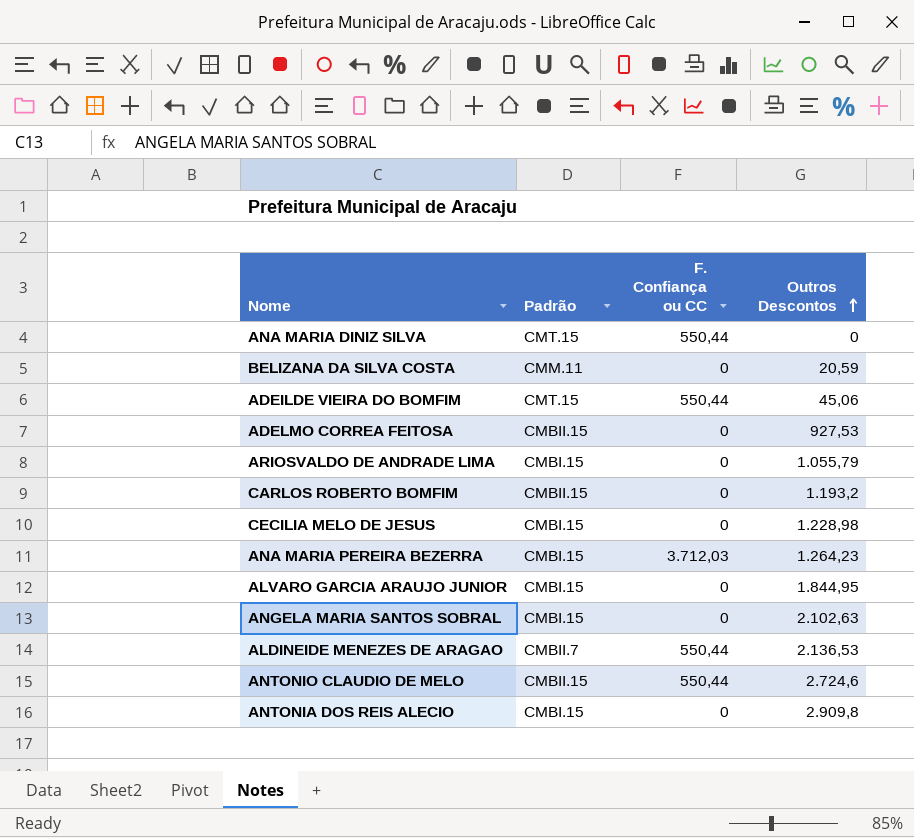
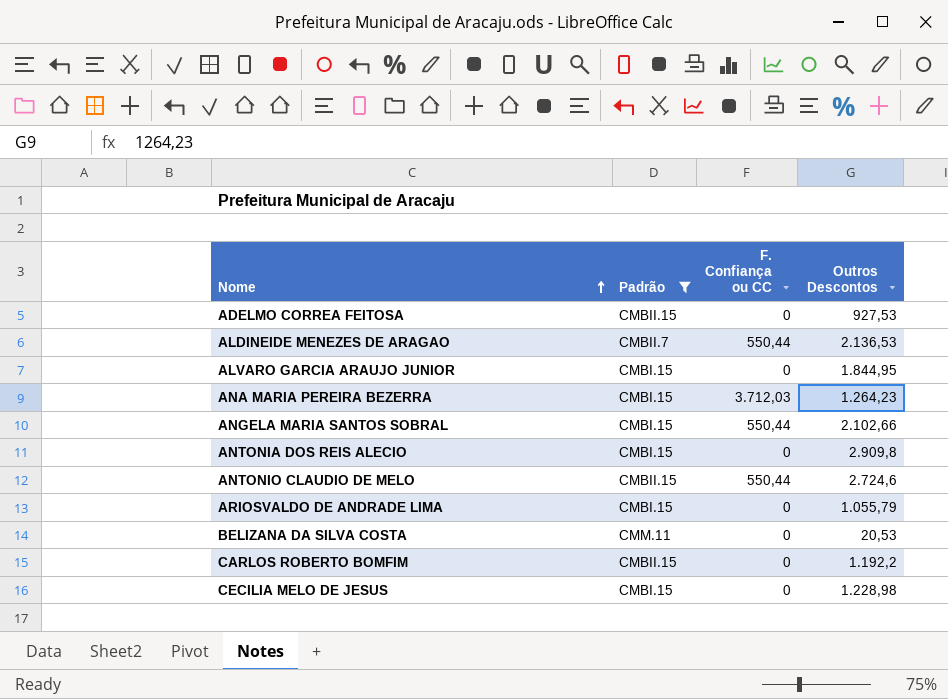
filter: none -> Padrão != CMT.15
row order: Outros Descontos ascending -> Nome ascending
ANGELA MARIA SANTOS SOBRAL | F. Confiança ou CC: 0 -> 550,44
ANGELA MARIA SANTOS SOBRAL | Outros Descontos: 2.102,63 -> 2.102,66
BELIZANA DA SILVA COSTA | Outros Descontos: 20,59 -> 20,53
CARLOS ROBERTO BOMFIM | Outros Descontos: 1.193,2 -> 1.192,2

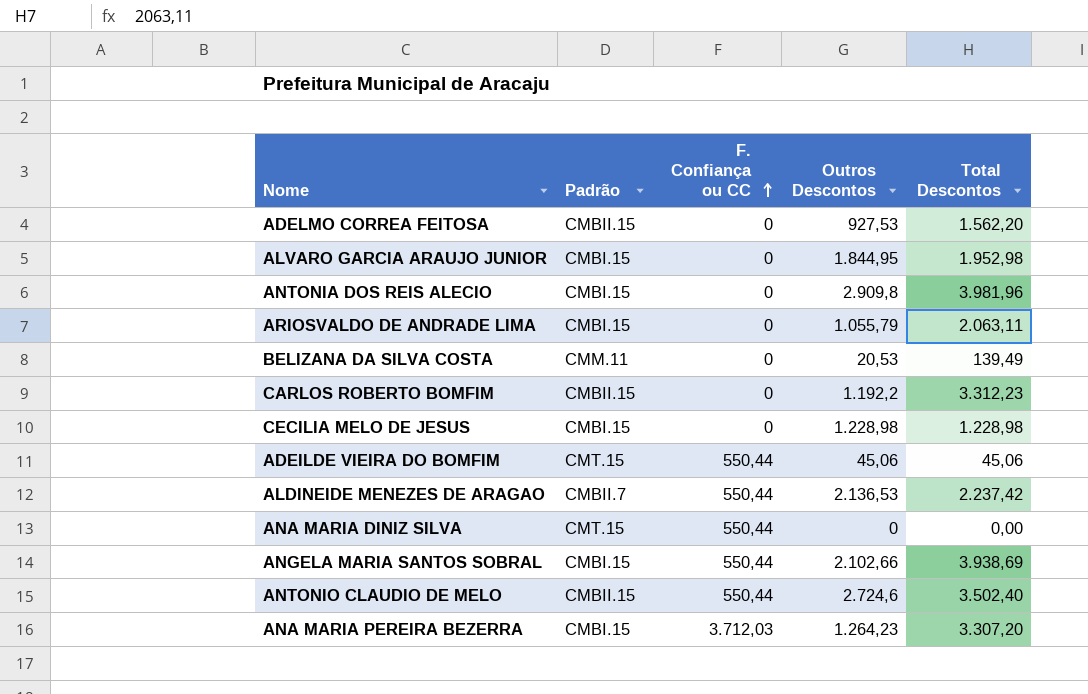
filter: Padrão != CMT.15 -> none
row order: Nome ascending -> F. Confiança ou CC ascending
column Total Descontos | position: none -> 5

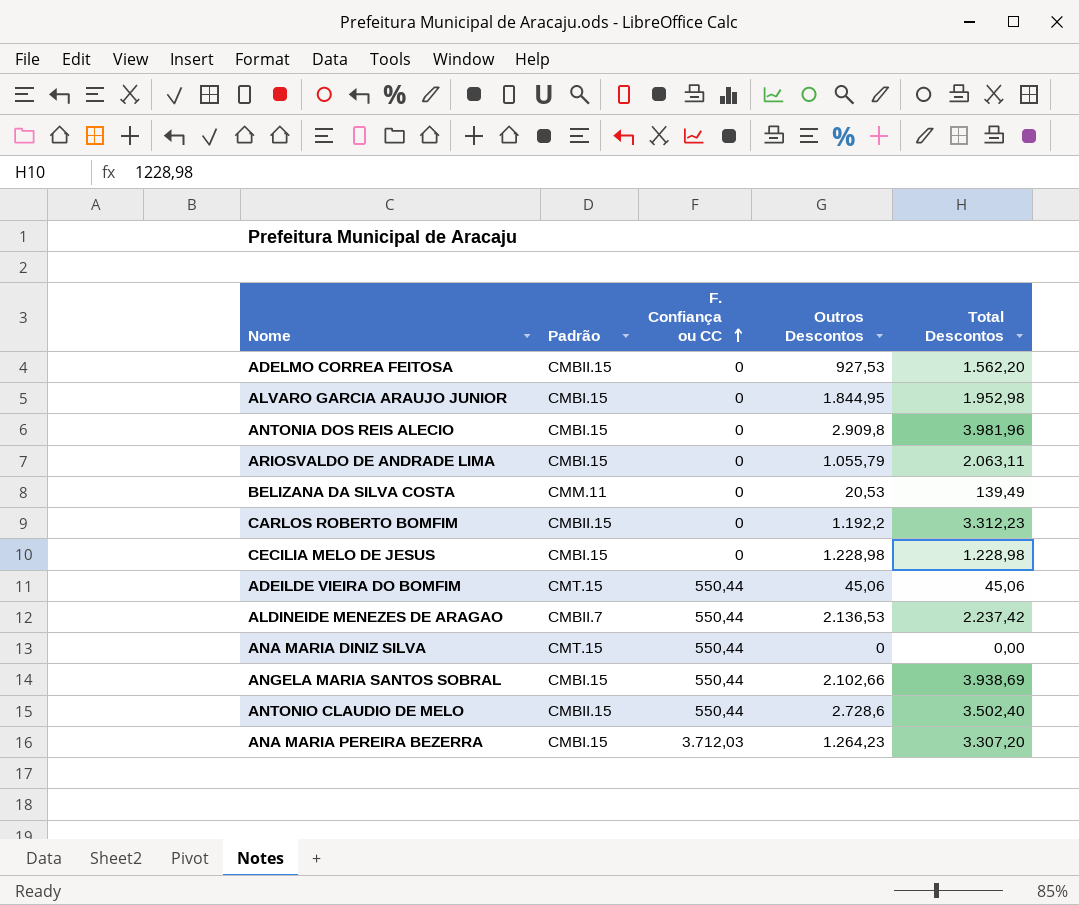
ANTONIO CLAUDIO DE MELO | Outros Descontos: 2.724,6 -> 2.728,6

